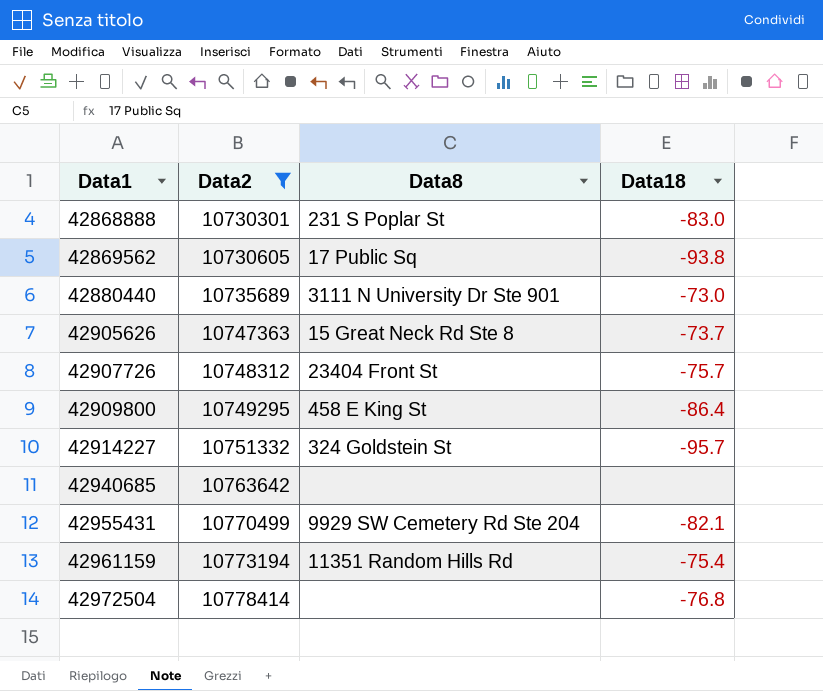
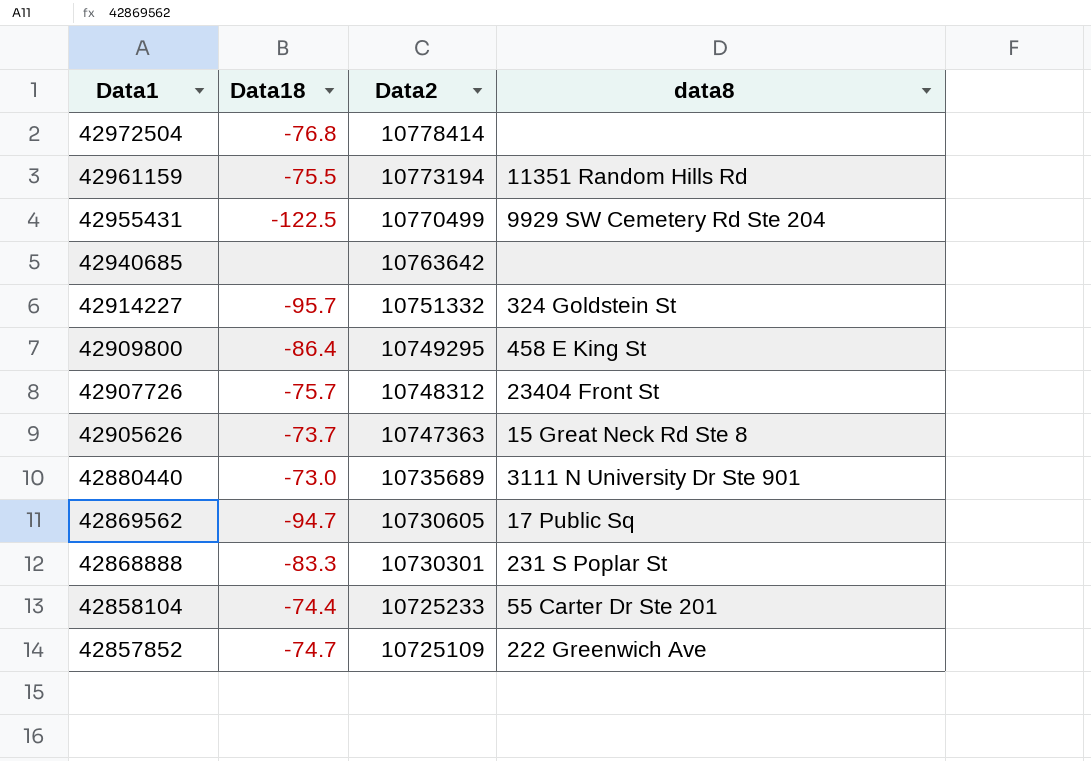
filter: Data2 >= 10730301 -> none
row order: Data1 ascending -> Data1 descending
column Data18 | position: 4 -> 2
column name: Data8 -> data8
42961159 | Data18: -75.4 -> -75.5
42955431 | Data18: -82.1 -> -122.5
42869562 | Data18: -93.8 -> -94.7
42868888 | Data18: -83.0 -> -83.3

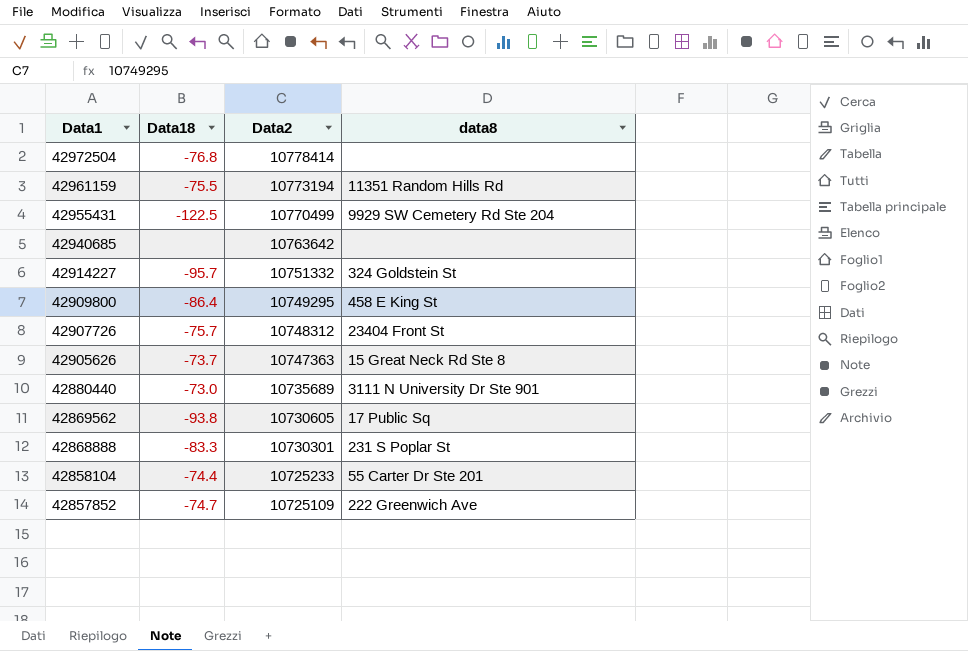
42869562 | Data18: -94.7 -> -93.8

